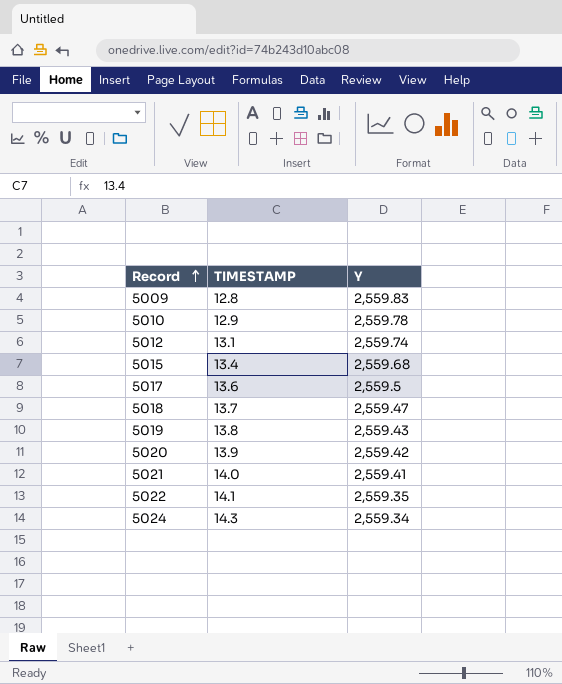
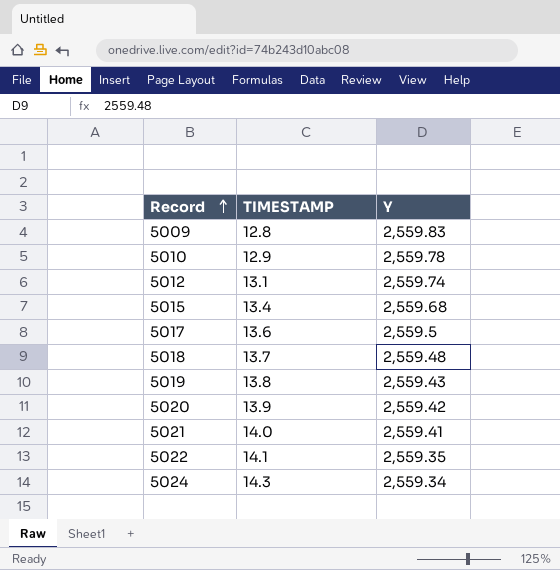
5018 | Y: 2,559.47 -> 2,559.48

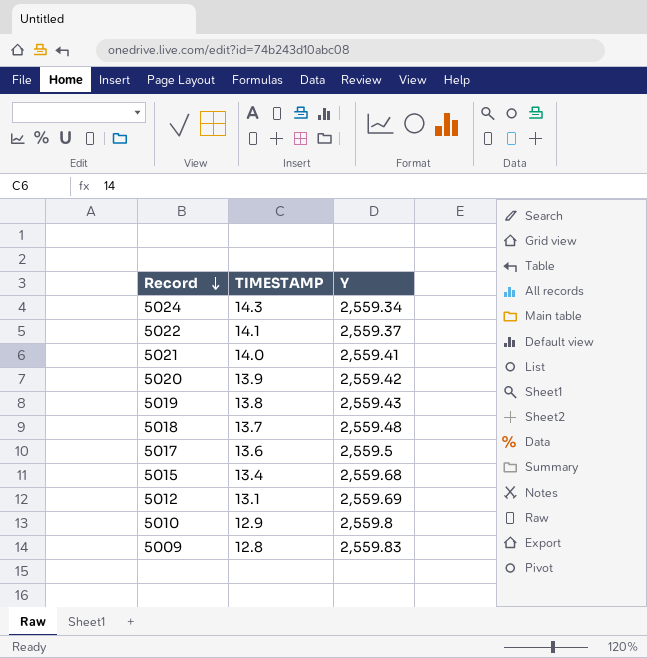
row order: Record ascending -> Record descending
5022 | Y: 2,559.35 -> 2,559.37
5012 | Y: 2,559.74 -> 2,559.69
5010 | Y: 2,559.78 -> 2,559.8

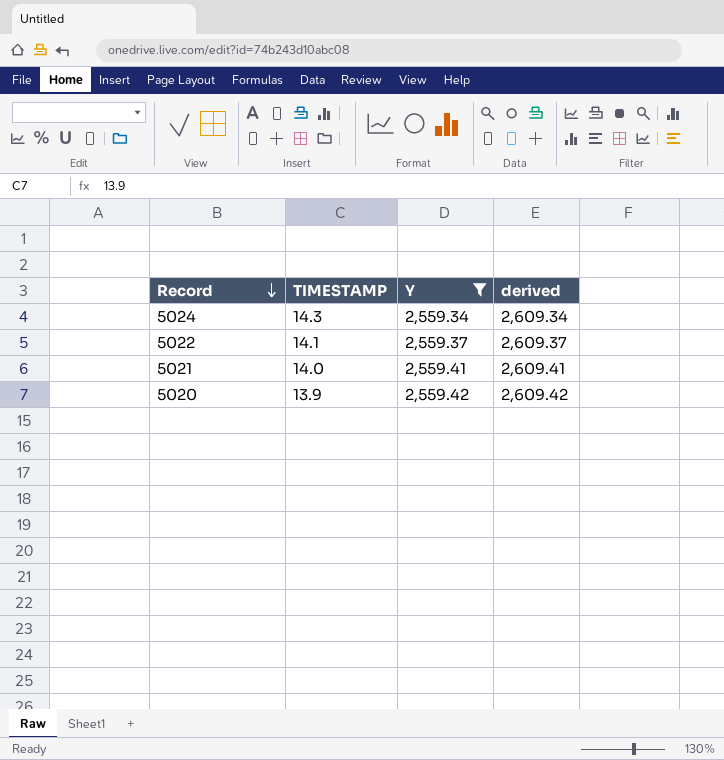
filter: none -> Y <= 2,559.42
column derived | formula: none -> [Y] + 50

